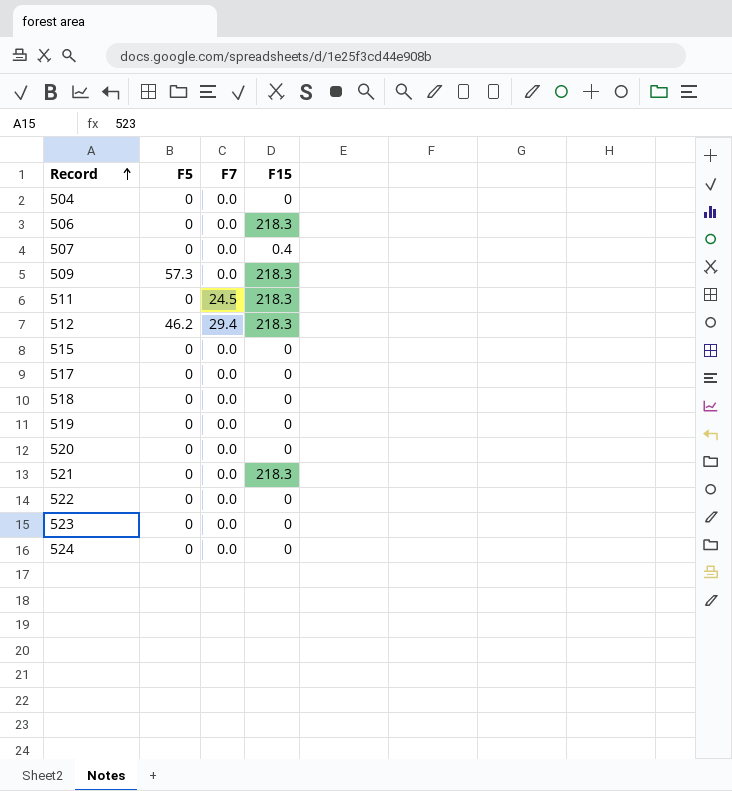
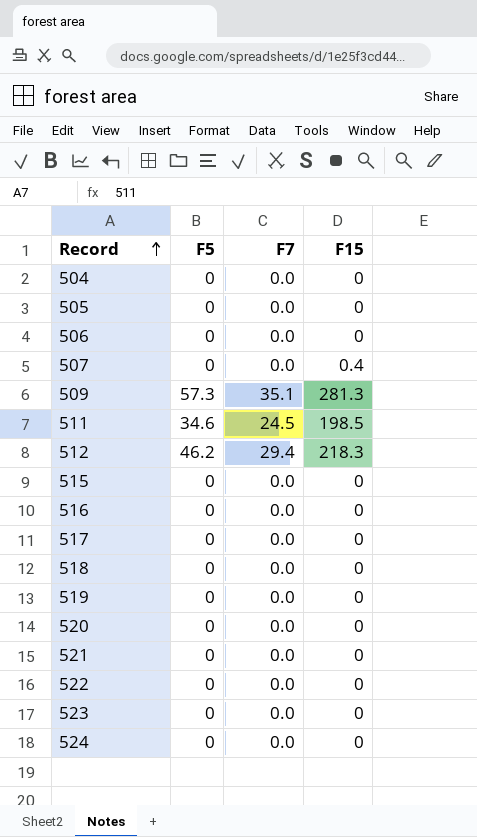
row 505: none -> 0 | 0.0 | 0
506 | F15: 218.3 -> 0
509 | F7: 0.0 -> 35.1
509 | F15: 218.3 -> 281.3
511 | F5: 0 -> 34.6
511 | F15: 218.3 -> 198.5
row 516: none -> 0 | 0.0 | 0
521 | F15: 218.3 -> 0

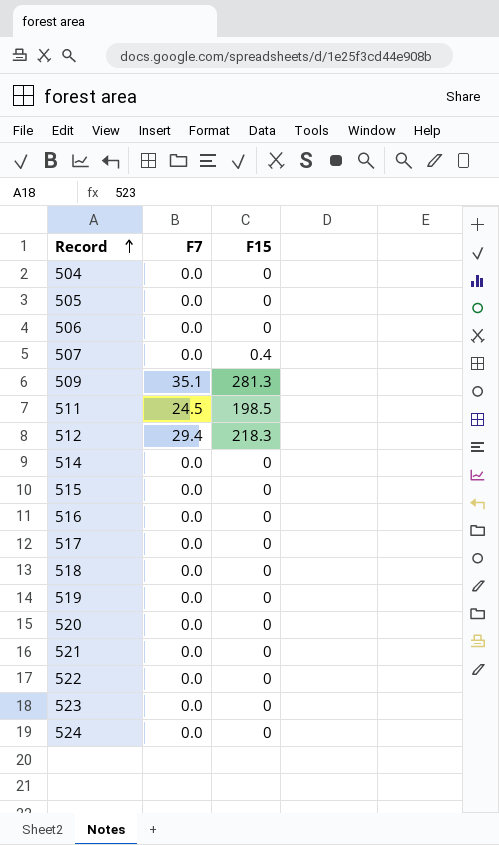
column F5 | position: 2 -> none
row 514: none -> 0.0 | 0

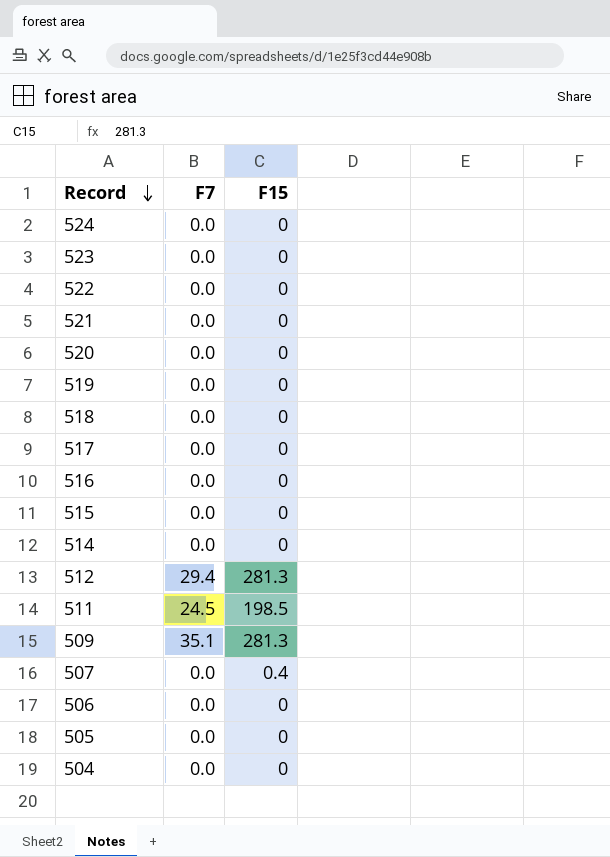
row order: Record ascending -> Record descending
512 | F15: 218.3 -> 281.3

